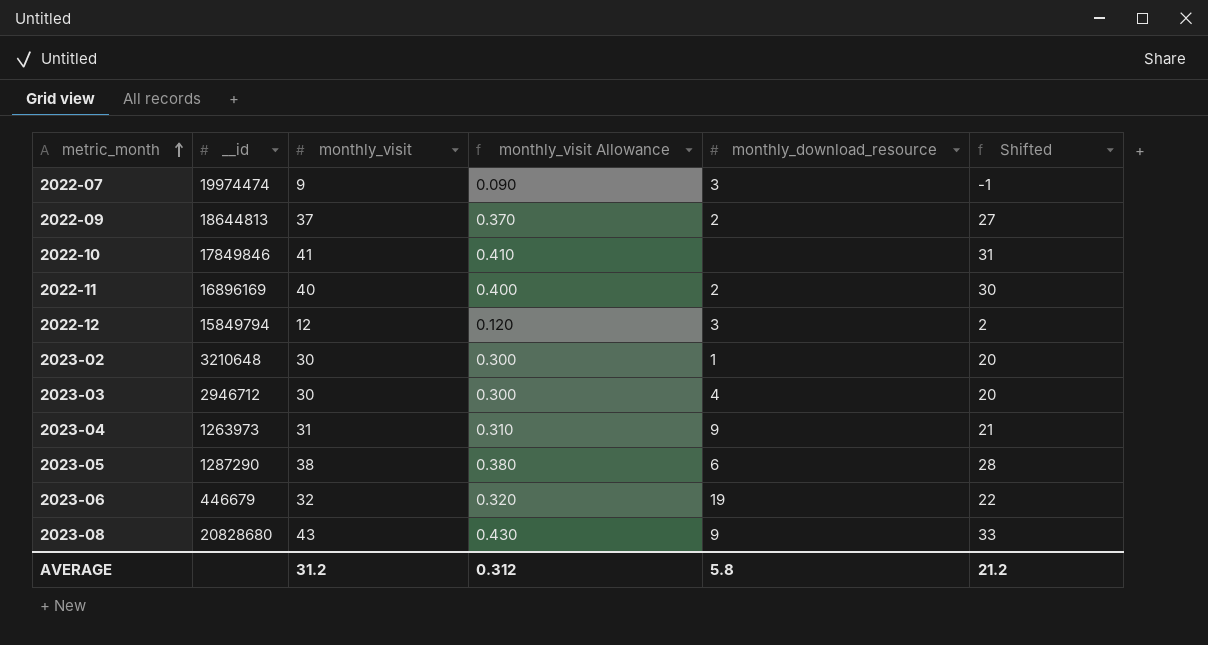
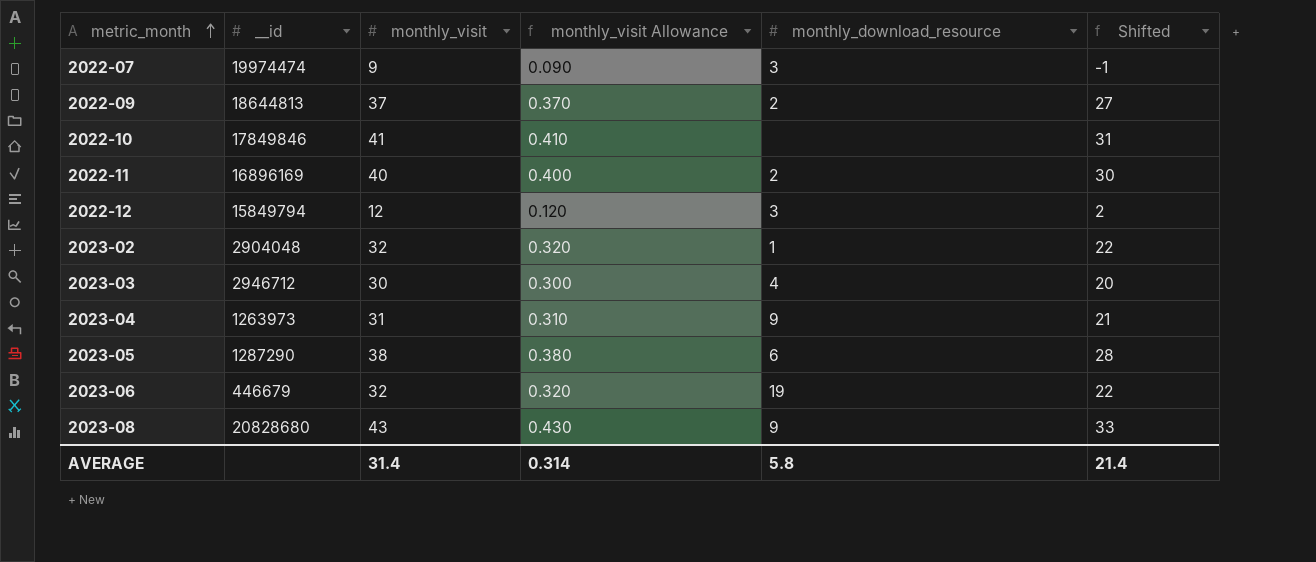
2023-02 | __id: 3210648 -> 2904048
2023-02 | monthly_visit: 30 -> 32
2023-02 | monthly_visit Allowance: 0.300 -> 0.320
2023-02 | Shifted: 20 -> 22
AVERAGE | monthly_visit: 31.2 -> 31.4
AVERAGE | monthly_visit Allowance: 0.312 -> 0.314
AVERAGE | Shifted: 21.2 -> 21.4

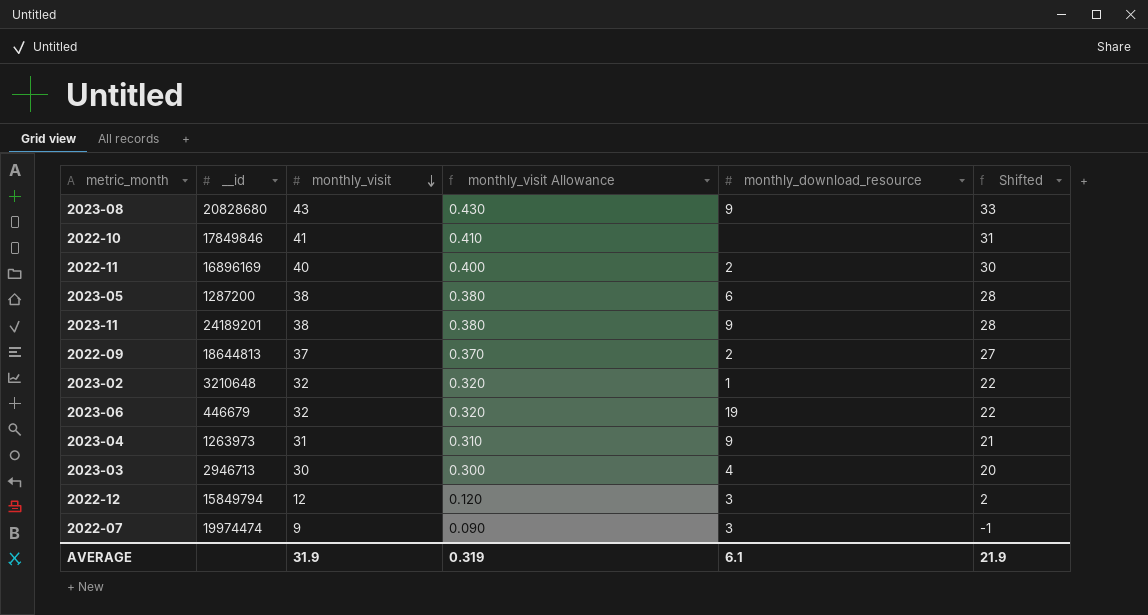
row order: metric_month ascending -> monthly_visit descending
2023-05 | __id: 1287290 -> 1287200
row 2023-11: none -> 24189201 | 38 | 0.380 | 9 | 28
2023-02 | __id: 2904048 -> 3210648
2023-03 | __id: 2946712 -> 2946713
AVERAGE | monthly_visit: 31.4 -> 31.9
AVERAGE | monthly_visit Allowance: 0.314 -> 0.319
AVERAGE | monthly_download_resource: 5.8 -> 6.1
AVERAGE | Shifted: 21.4 -> 21.9

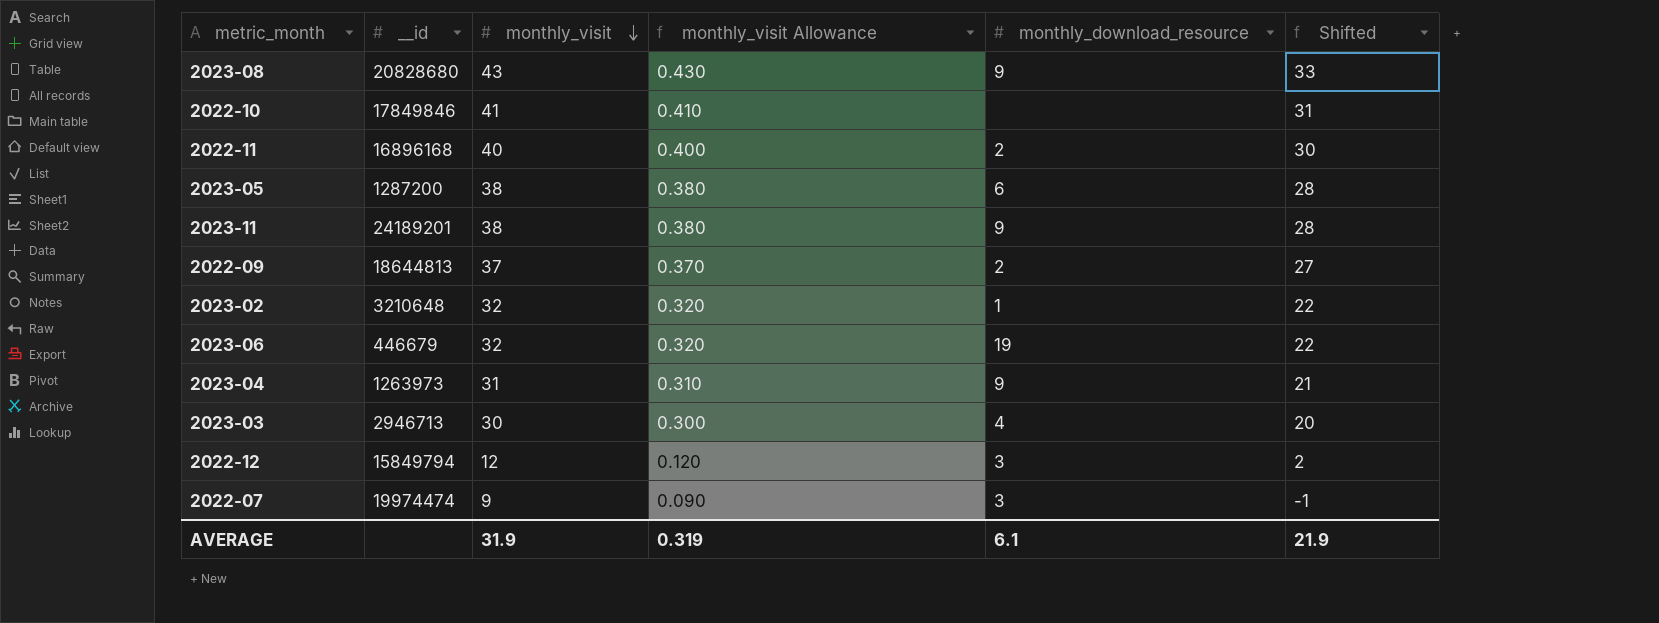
2022-11 | __id: 16896169 -> 16896168

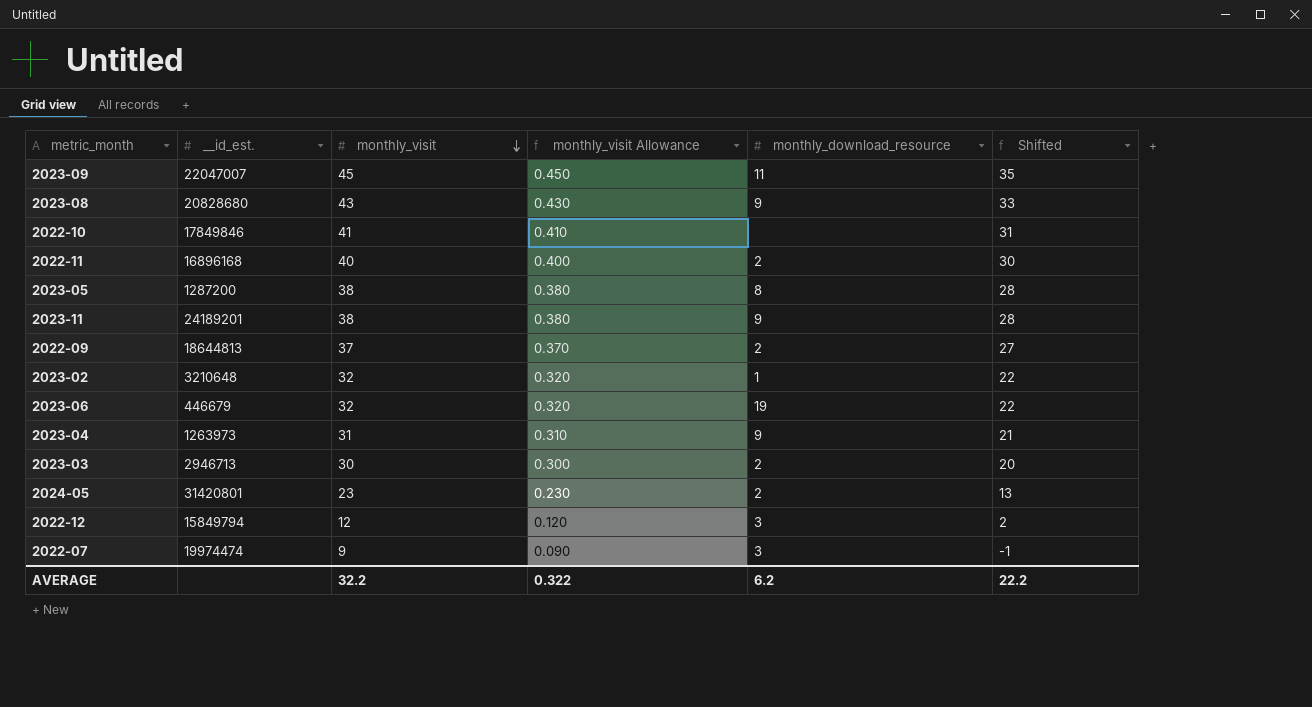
column name: __id -> __id_est.
row 2023-09: none -> 22047007 | 45 | 0.450 | 11 | 35
2023-05 | monthly_download_resource: 6 -> 8
2023-03 | monthly_download_resource: 4 -> 2
row 2024-05: none -> 31420801 | 23 | 0.230 | 2 | 13
AVERAGE | monthly_visit: 31.9 -> 32.2
AVERAGE | monthly_visit Allowance: 0.319 -> 0.322
AVERAGE | monthly_download_resource: 6.1 -> 6.2
AVERAGE | Shifted: 21.9 -> 22.2

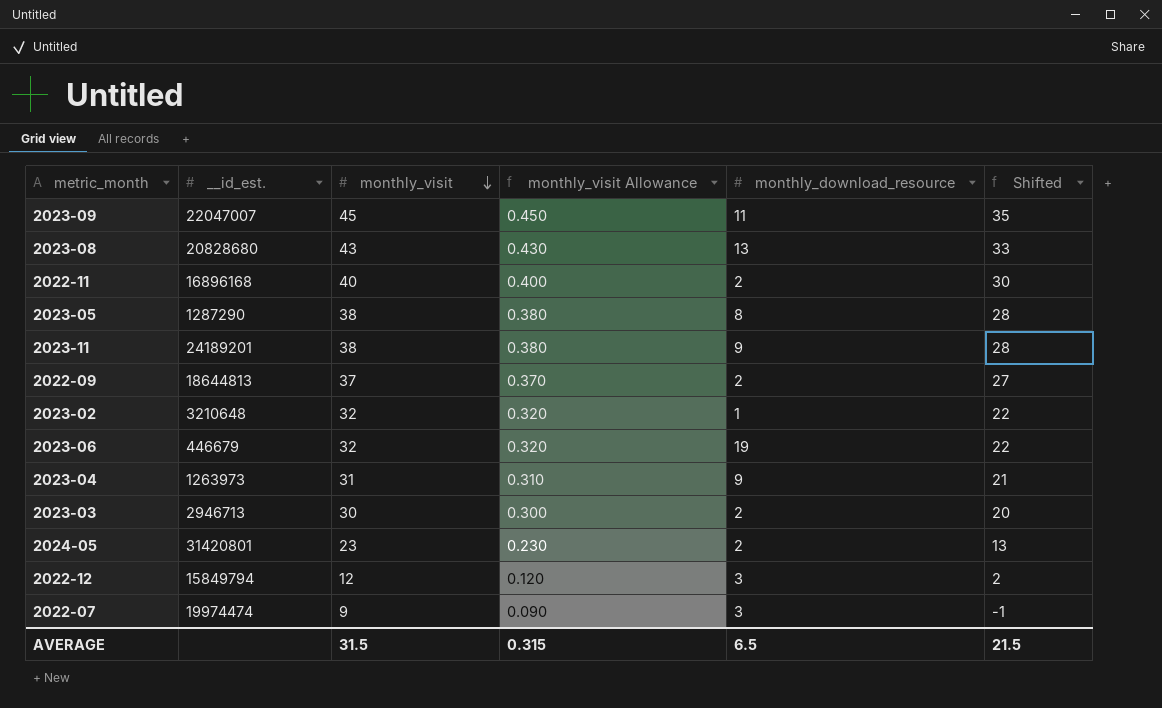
row 2022-10: 17849846 | 41 | 0.410 | none | 31 -> none
2023-08 | monthly_download_resource: 9 -> 13
2023-05 | __id_est.: 1287200 -> 1287290
AVERAGE | monthly_visit: 32.2 -> 31.5
AVERAGE | monthly_visit Allowance: 0.322 -> 0.315
AVERAGE | monthly_download_resource: 6.2 -> 6.5
AVERAGE | Shifted: 22.2 -> 21.5

